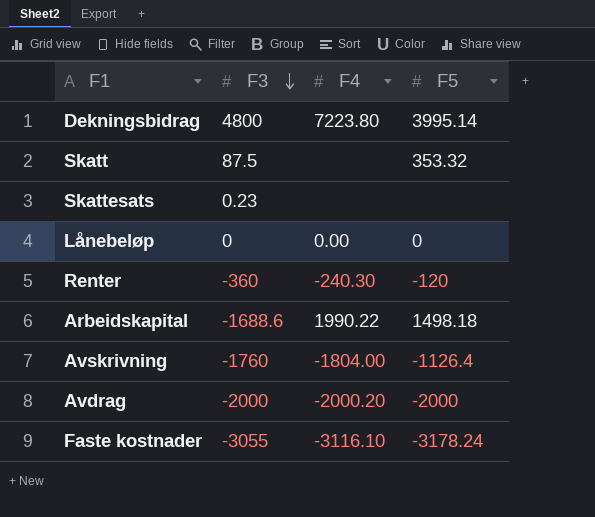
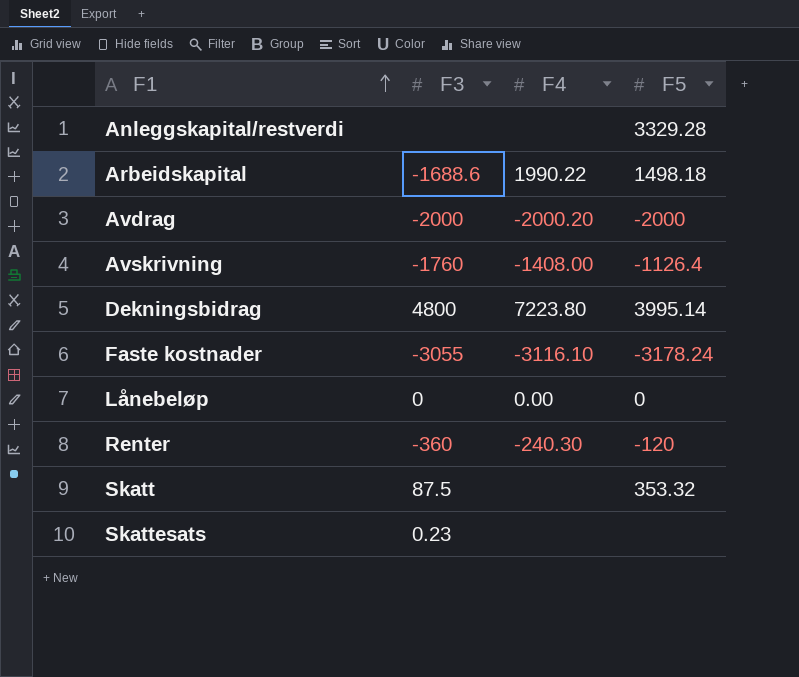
row order: F3 descending -> F1 ascending
row Anleggskapital/restverdi: none -> none | none | 3329.28
Avskrivning | F4: -1804.00 -> -1408.00

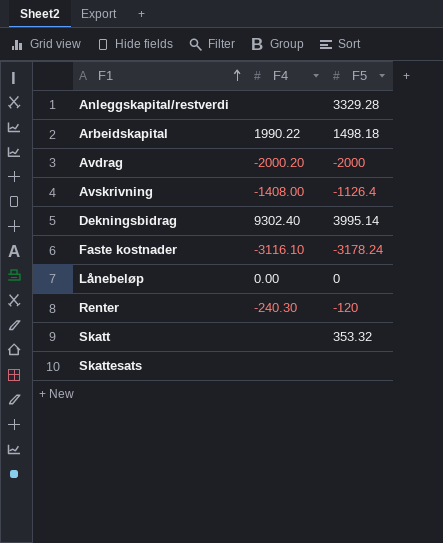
column F3 | position: 2 -> none
Dekningsbidrag | F4: 7223.80 -> 9302.40

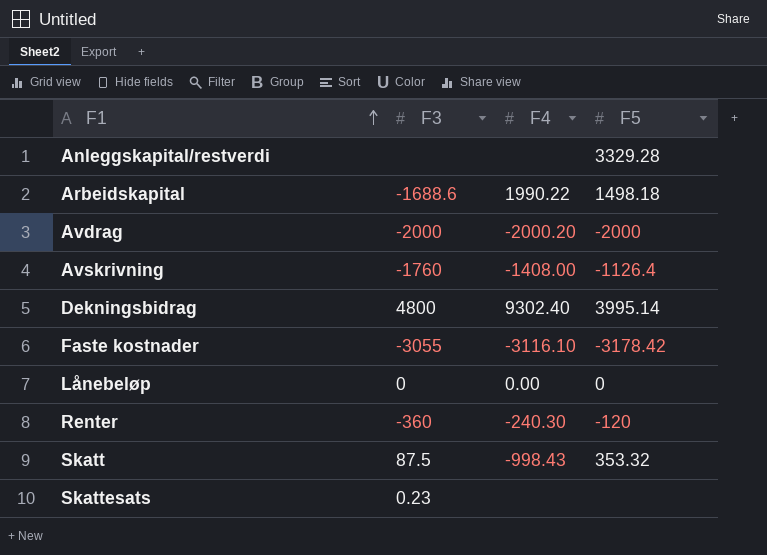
column F3 | position: none -> 2
Faste kostnader | F5: -3178.24 -> -3178.42
Skatt | F4: none -> -998.43

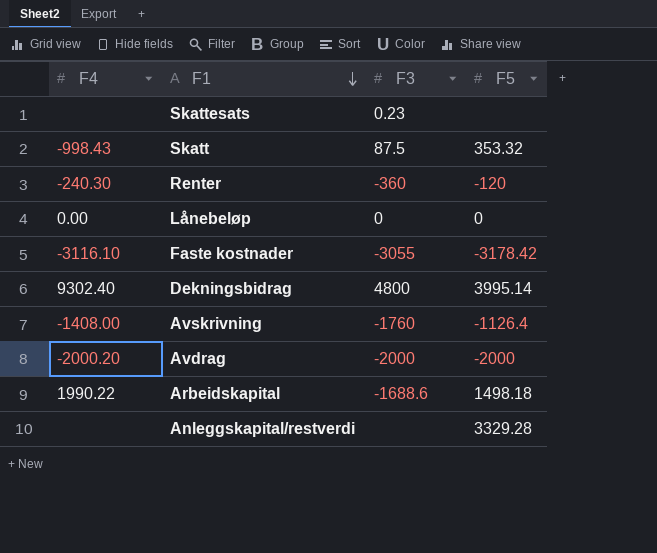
row order: F1 ascending -> F1 descending
column F4 | position: 3 -> 1

